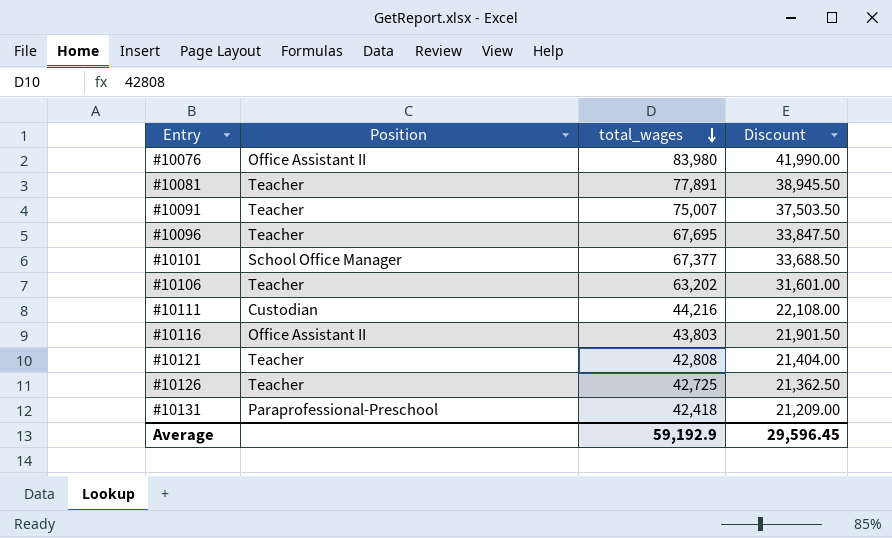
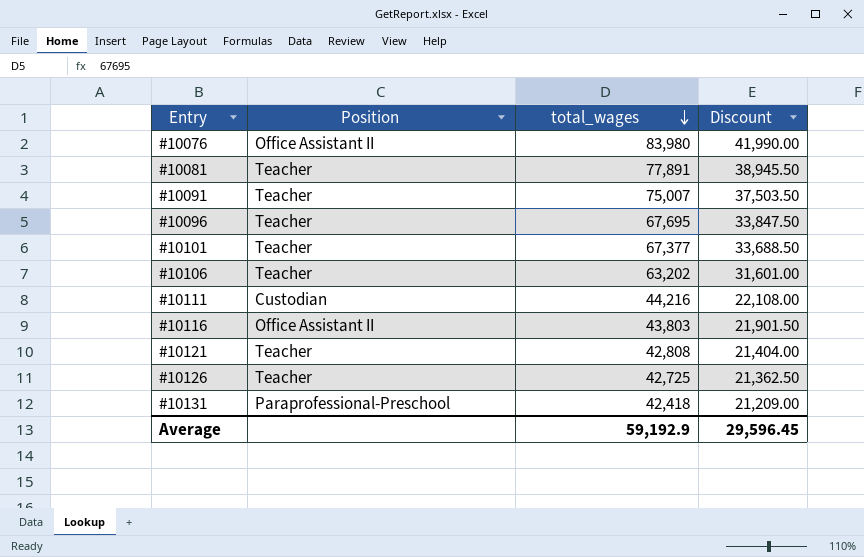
#10101 | Position: School Office Manager -> Teacher

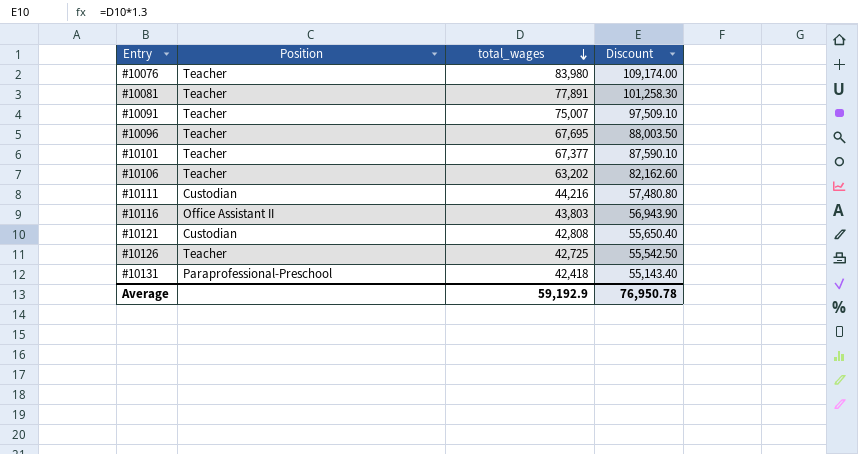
column Discount | formula: [total_wages] * 0.5 -> [total_wages] * 1.3
#10076 | Position: Office Assistant II -> Teacher
#10121 | Position: Teacher -> Custodian
Average | Discount: 29,596.45 -> 76,950.78

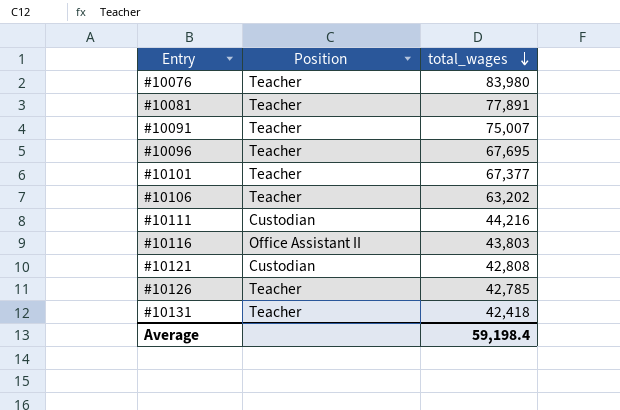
column Discount | formula: [total_wages] * 1.3 -> none
#10126 | total_wages: 42,725 -> 42,785
#10131 | Position: Paraprofessional-Preschool -> Teacher
Average | total_wages: 59,192.9 -> 59,198.4

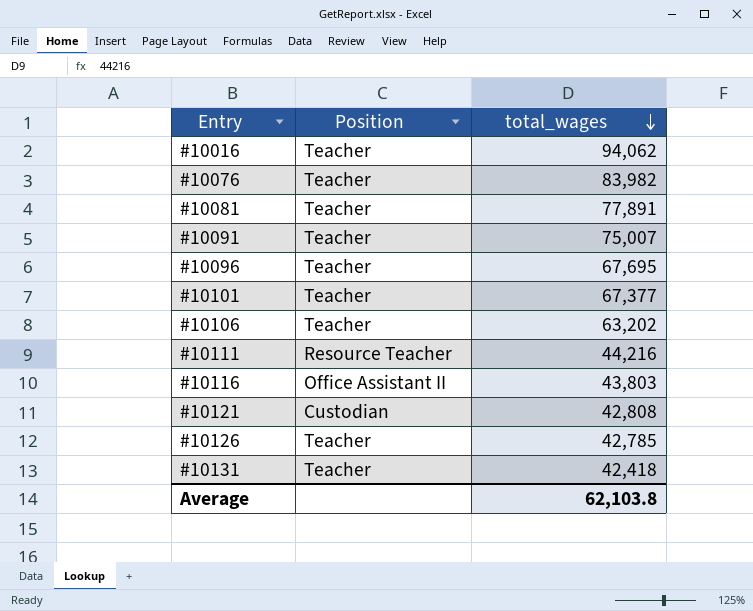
row #10016: none -> Teacher | 94,062
#10076 | total_wages: 83,980 -> 83,982
#10111 | Position: Custodian -> Resource Teacher
Average | total_wages: 59,198.4 -> 62,103.8

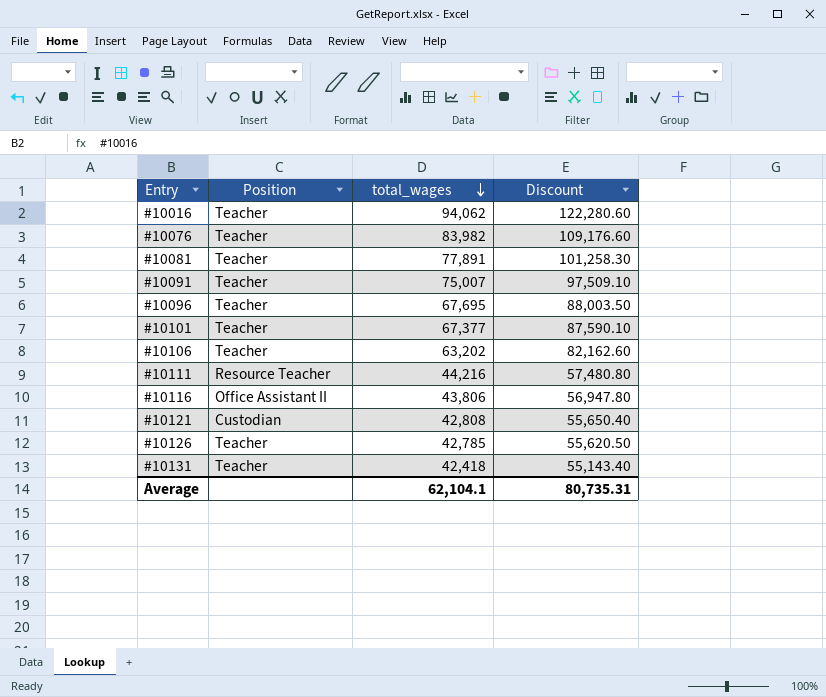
column Discount | formula: none -> [total_wages] * 1.3
#10116 | total_wages: 43,803 -> 43,806
Average | total_wages: 62,103.8 -> 62,104.1

